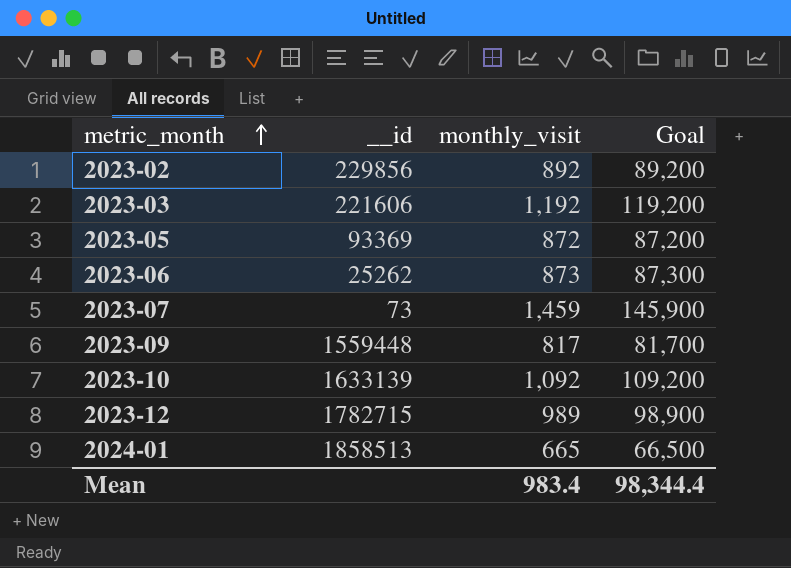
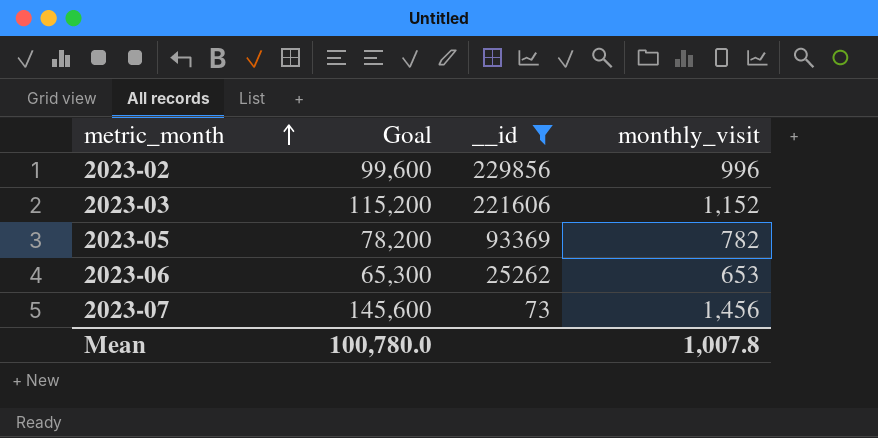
filter: none -> __id <= 229856
column Goal | position: 4 -> 2
2023-02 | Goal: 89,200 -> 99,600
2023-02 | monthly_visit: 892 -> 996
2023-03 | Goal: 119,200 -> 115,200
2023-03 | monthly_visit: 1,192 -> 1,152
2023-05 | Goal: 87,200 -> 78,200
2023-05 | monthly_visit: 872 -> 782
2023-06 | Goal: 87,300 -> 65,300
2023-06 | monthly_visit: 873 -> 653
2023-07 | Goal: 145,900 -> 145,600
2023-07 | monthly_visit: 1,459 -> 1,456
Mean | Goal: 98,344.4 -> 100,780.0
Mean | monthly_visit: 983.4 -> 1,007.8

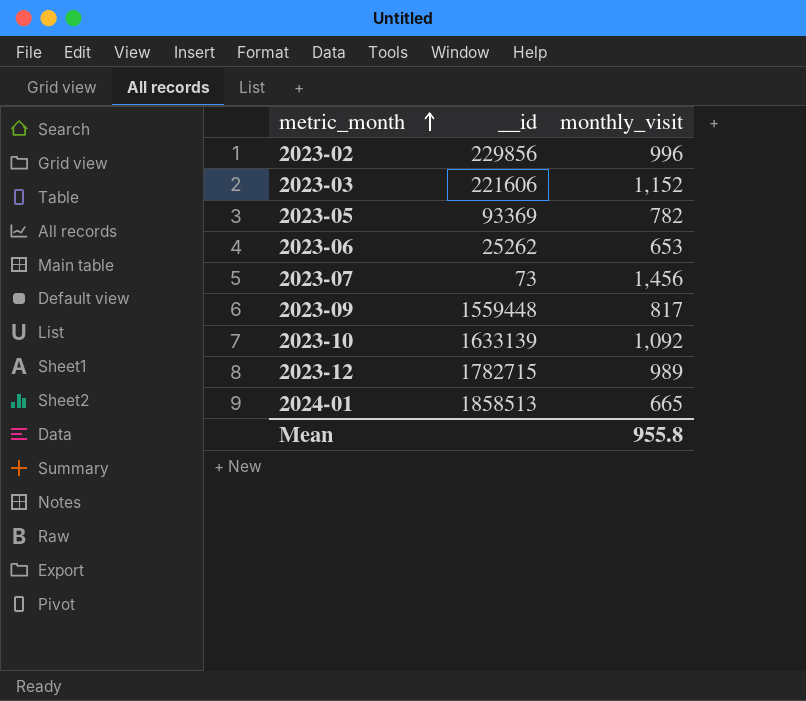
filter: __id <= 229856 -> none
column Goal | formula: [monthly_visit] * 100 -> none
Mean | monthly_visit: 1,007.8 -> 955.8

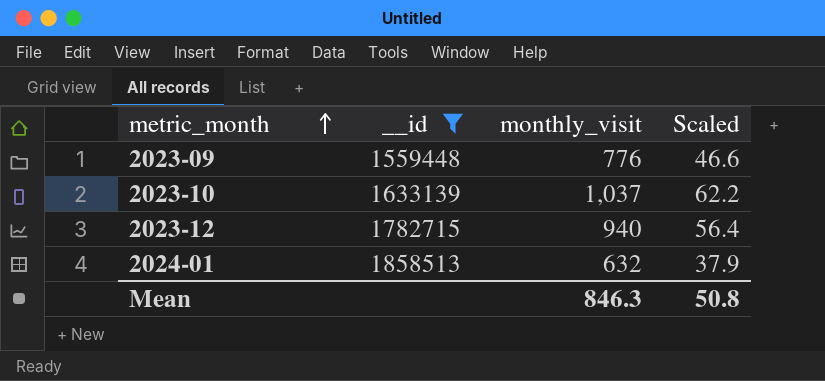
filter: none -> __id >= 1559448
column Scaled | formula: none -> [monthly_visit] * 0.06
2023-09 | monthly_visit: 817 -> 776
2023-10 | monthly_visit: 1,092 -> 1,037
2023-12 | monthly_visit: 989 -> 940
2024-01 | monthly_visit: 665 -> 632
Mean | monthly_visit: 955.8 -> 846.3

